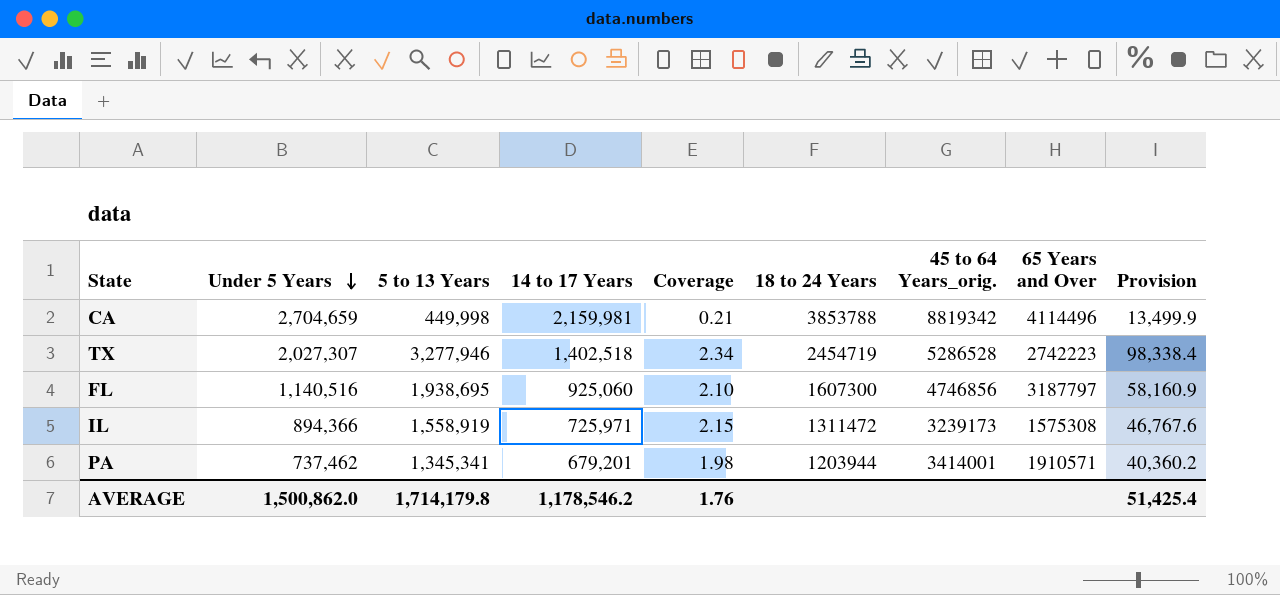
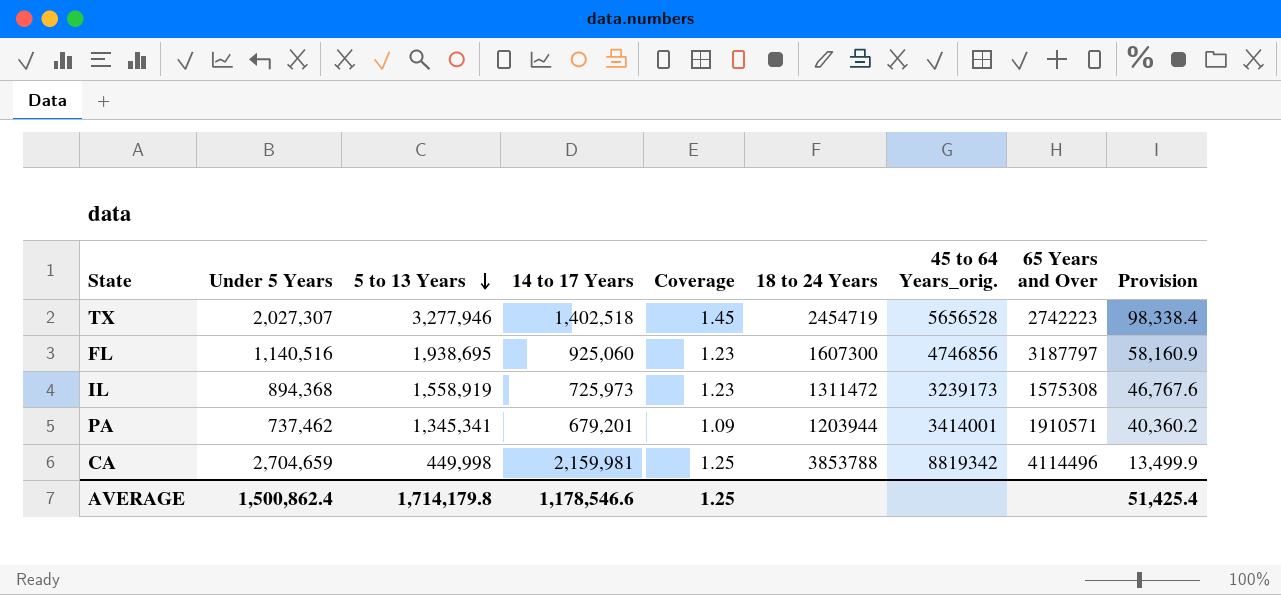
row order: Under 5 Years descending -> 5 to 13 Years descending
column Coverage | formula: [5 to 13 Years] / [14 to 17 Years] -> [Under 5 Years] / [14 to 17 Years]
TX | 45 to 64 Years_orig.: 5286528 -> 5656528
IL | Under 5 Years: 894,366 -> 894,368
IL | 14 to 17 Years: 725,971 -> 725,973
AVERAGE | Under 5 Years: 1,500,862.0 -> 1,500,862.4
AVERAGE | 14 to 17 Years: 1,178,546.2 -> 1,178,546.6
AVERAGE | Coverage: 1.76 -> 1.25

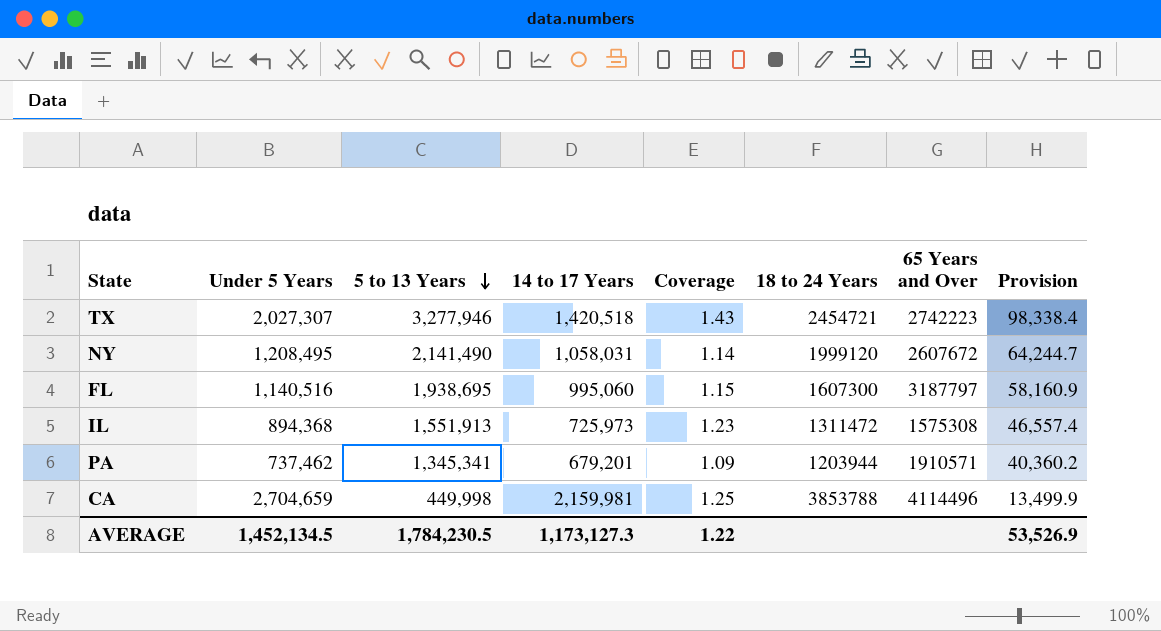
column 45 to 64 Years_orig. | position: 7 -> none
TX | 14 to 17 Years: 1,402,518 -> 1,420,518
TX | Coverage: 1.45 -> 1.43
TX | 18 to 24 Years: 2454719 -> 2454721
row NY: none -> 1,208,495 | 2,141,490 | 1,058,031 | 1.14 | 1999120 | 2607672 | 64,244.7
FL | 14 to 17 Years: 925,060 -> 995,060
FL | Coverage: 1.23 -> 1.15
IL | 5 to 13 Years: 1,558,919 -> 1,551,913
IL | Provision: 46,767.6 -> 46,557.4
AVERAGE | Under 5 Years: 1,500,862.4 -> 1,452,134.5
AVERAGE | 5 to 13 Years: 1,714,179.8 -> 1,784,230.5
AVERAGE | 14 to 17 Years: 1,178,546.6 -> 1,173,127.3
AVERAGE | Coverage: 1.25 -> 1.22
AVERAGE | Provision: 51,425.4 -> 53,526.9

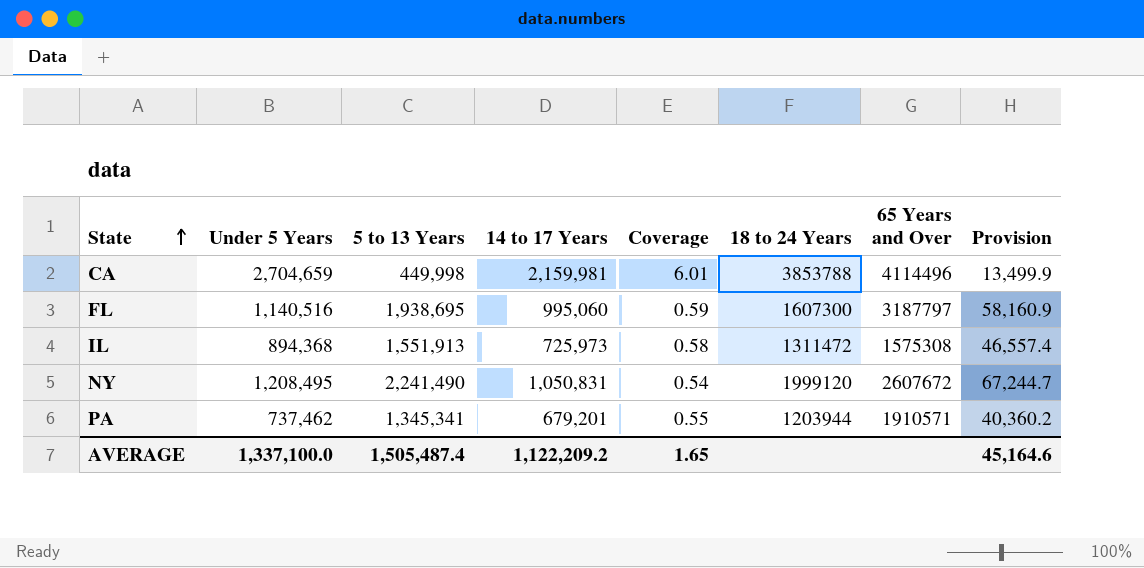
row order: 5 to 13 Years descending -> State ascending
column Coverage | formula: [Under 5 Years] / [14 to 17 Years] -> [Under 5 Years] / [5 to 13 Years]
row TX: 2,027,307 | 3,277,946 | 1,420,518 | 1.43 | 2454721 | 2742223 | 98,338.4 -> none
NY | 5 to 13 Years: 2,141,490 -> 2,241,490
NY | 14 to 17 Years: 1,058,031 -> 1,050,831
NY | Provision: 64,244.7 -> 67,244.7
AVERAGE | Under 5 Years: 1,452,134.5 -> 1,337,100.0
AVERAGE | 5 to 13 Years: 1,784,230.5 -> 1,505,487.4
AVERAGE | 14 to 17 Years: 1,173,127.3 -> 1,122,209.2
AVERAGE | Coverage: 1.22 -> 1.65
AVERAGE | Provision: 53,526.9 -> 45,164.6

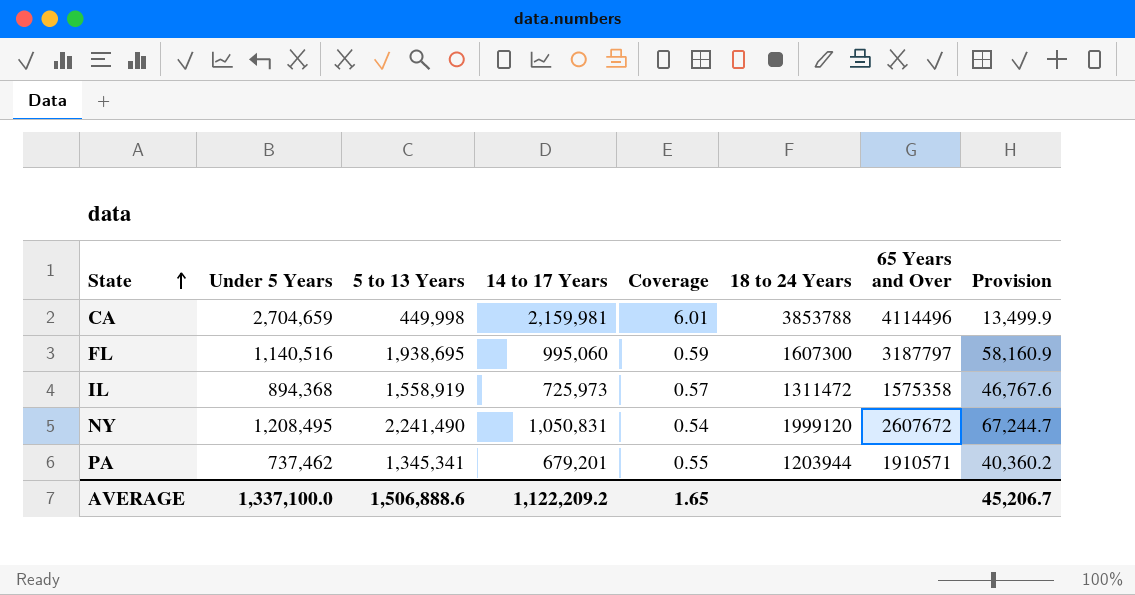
IL | 5 to 13 Years: 1,551,913 -> 1,558,919
IL | Coverage: 0.58 -> 0.57
IL | 65 Years and Over: 1575308 -> 1575358
IL | Provision: 46,557.4 -> 46,767.6
AVERAGE | 5 to 13 Years: 1,505,487.4 -> 1,506,888.6
AVERAGE | Provision: 45,164.6 -> 45,206.7

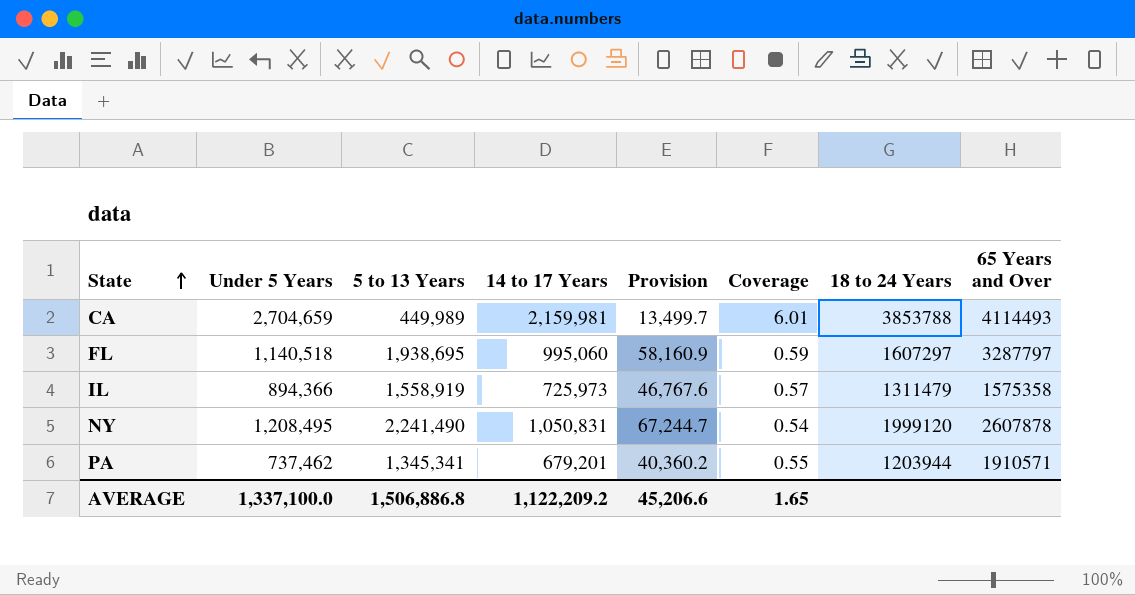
column Provision | position: 8 -> 5
CA | 5 to 13 Years: 449,998 -> 449,989
CA | Provision: 13,499.9 -> 13,499.7
CA | 65 Years and Over: 4114496 -> 4114493
FL | Under 5 Years: 1,140,516 -> 1,140,518
FL | 18 to 24 Years: 1607300 -> 1607297
FL | 65 Years and Over: 3187797 -> 3287797
IL | Under 5 Years: 894,368 -> 894,366
IL | 18 to 24 Years: 1311472 -> 1311479
NY | 65 Years and Over: 2607672 -> 2607878
AVERAGE | 5 to 13 Years: 1,506,888.6 -> 1,506,886.8
AVERAGE | Provision: 45,206.7 -> 45,206.6

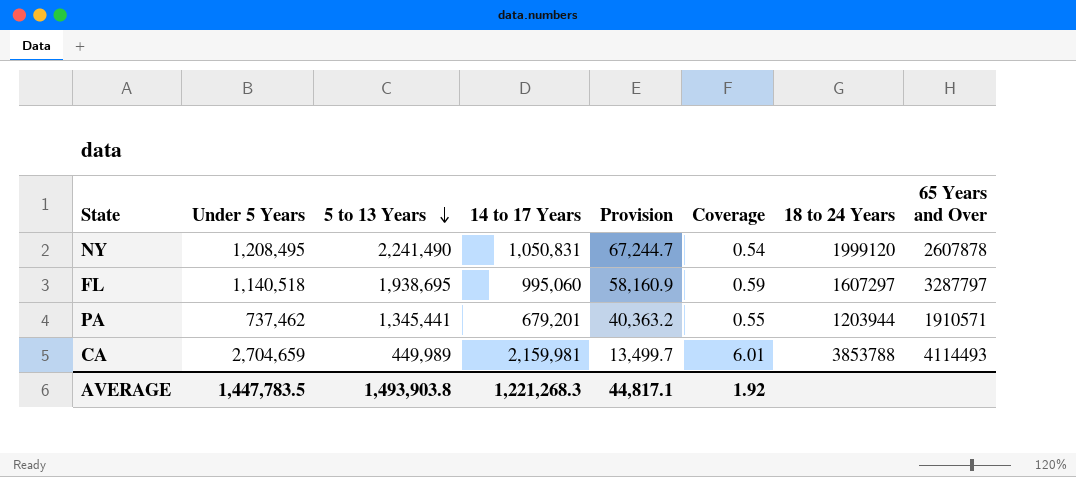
row order: State ascending -> 5 to 13 Years descending
row IL: 894,366 | 1,558,919 | 725,973 | 46,767.6 | 0.57 | 1311479 | 1575358 -> none
PA | 5 to 13 Years: 1,345,341 -> 1,345,441
PA | Provision: 40,360.2 -> 40,363.2
AVERAGE | Under 5 Years: 1,337,100.0 -> 1,447,783.5
AVERAGE | 5 to 13 Years: 1,506,886.8 -> 1,493,903.8
AVERAGE | 14 to 17 Years: 1,122,209.2 -> 1,221,268.3
AVERAGE | Provision: 45,206.6 -> 44,817.1
AVERAGE | Coverage: 1.65 -> 1.92

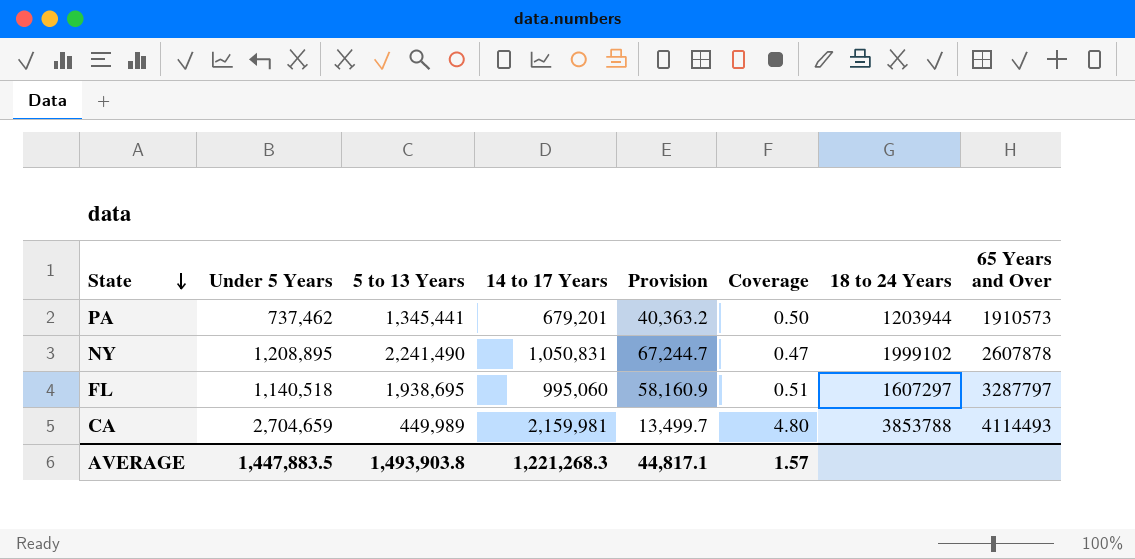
row order: 5 to 13 Years descending -> State descending
column Coverage | formula: [Under 5 Years] / [5 to 13 Years] -> [14 to 17 Years] / [5 to 13 Years]
PA | 65 Years and Over: 1910571 -> 1910573
NY | Under 5 Years: 1,208,495 -> 1,208,895
NY | 18 to 24 Years: 1999120 -> 1999102
AVERAGE | Under 5 Years: 1,447,783.5 -> 1,447,883.5
AVERAGE | Coverage: 1.92 -> 1.57

